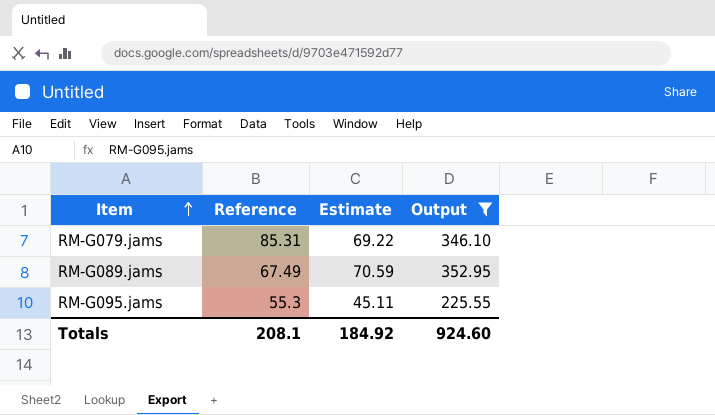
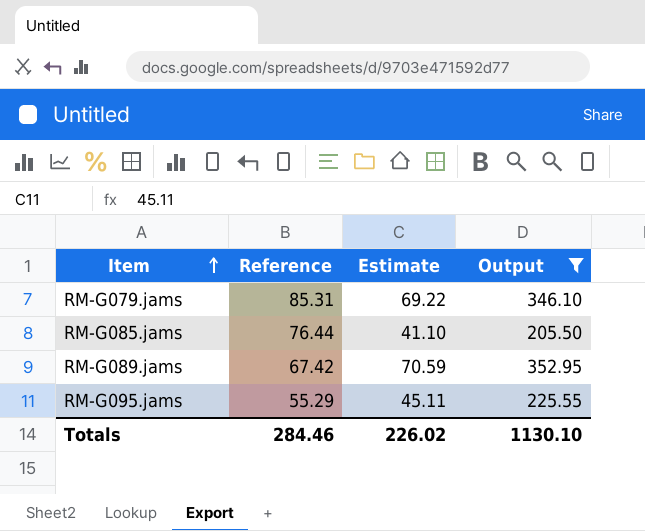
row RM-G085.jams: none -> 76.44 | 41.10 | 205.50
RM-G089.jams | Reference: 67.49 -> 67.42
RM-G095.jams | Reference: 55.3 -> 55.29
Totals | Reference: 208.1 -> 284.46
Totals | Estimate: 184.92 -> 226.02
Totals | Output: 924.60 -> 1130.10

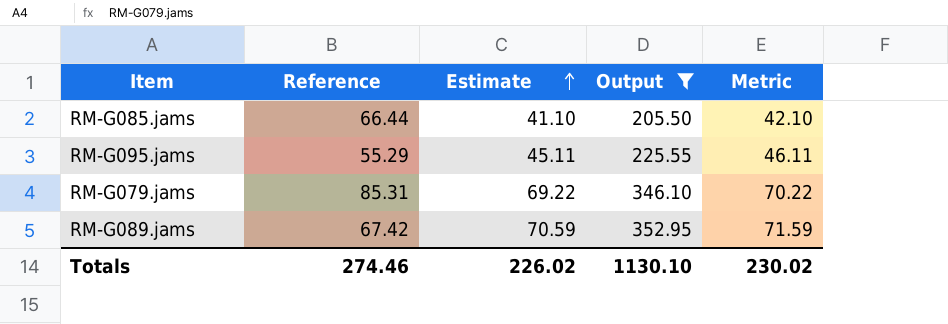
row order: Item ascending -> Estimate ascending
column Metric | formula: none -> [Estimate] + 1
RM-G085.jams | Reference: 76.44 -> 66.44
Totals | Reference: 284.46 -> 274.46

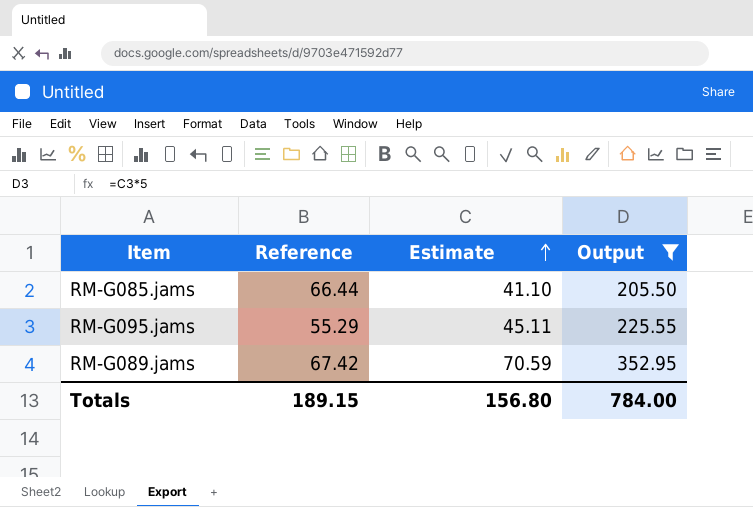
column Metric | formula: [Estimate] + 1 -> none
row RM-G079.jams: 85.31 | 69.22 | 346.10 | 70.22 -> none
Totals | Reference: 274.46 -> 189.15
Totals | Estimate: 226.02 -> 156.80
Totals | Output: 1130.10 -> 784.00

